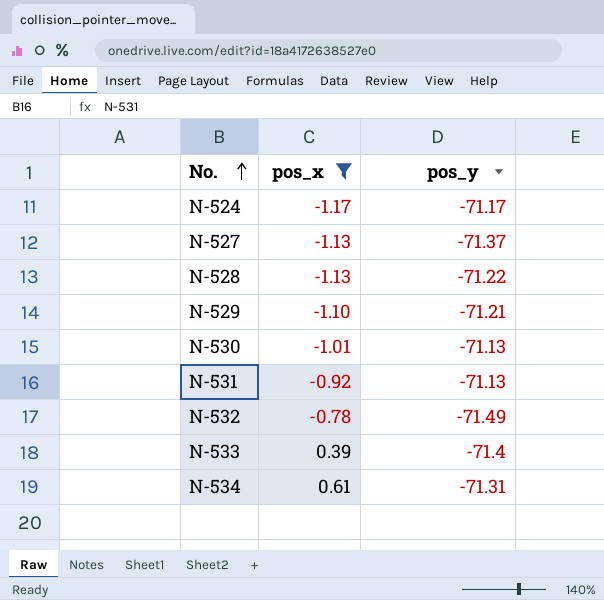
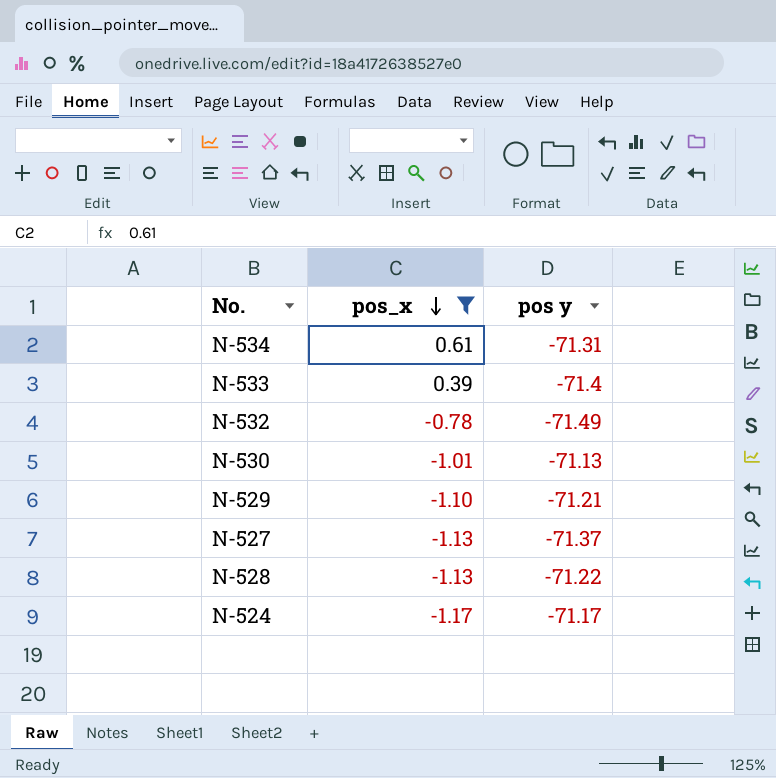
row order: No. ascending -> pos_x descending
column name: pos_y -> pos y
row N-531: -0.92 | -71.13 -> none

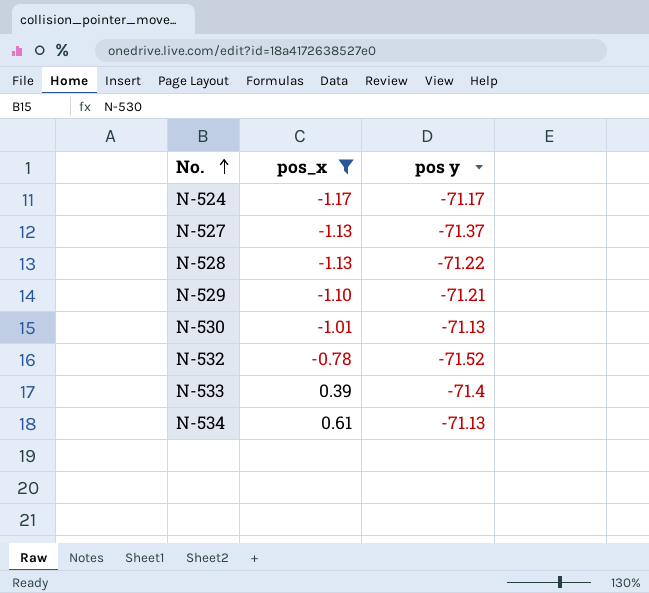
row order: pos_x descending -> No. ascending
N-532 | pos y: -71.49 -> -71.52
N-534 | pos y: -71.31 -> -71.13

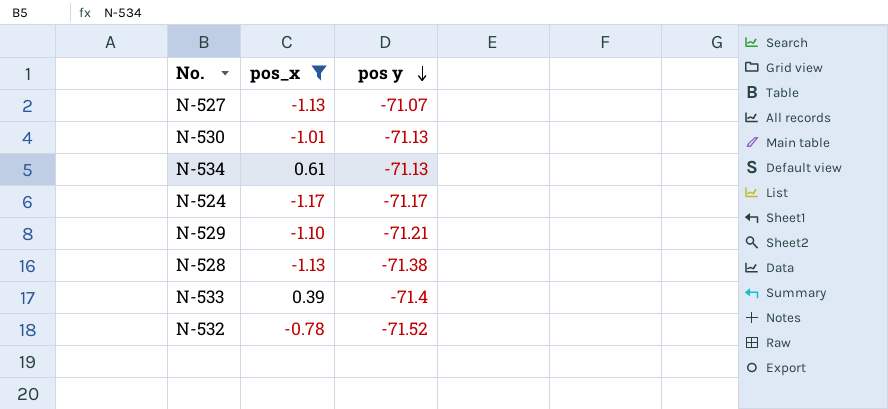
row order: No. ascending -> pos y descending
N-527 | pos y: -71.37 -> -71.07
N-528 | pos y: -71.22 -> -71.38

